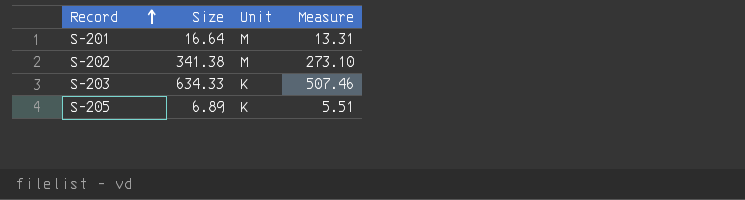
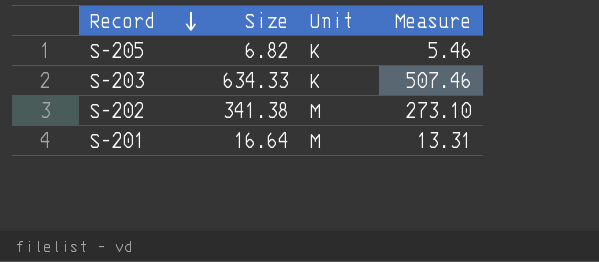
row order: Record ascending -> Record descending
S-205 | Size: 6.89 -> 6.82
S-205 | Measure: 5.51 -> 5.46

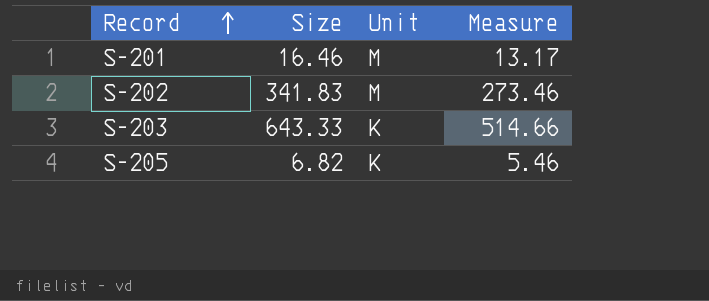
row order: Record descending -> Record ascending
S-201 | Size: 16.64 -> 16.46
S-201 | Measure: 13.31 -> 13.17
S-202 | Size: 341.38 -> 341.83
S-202 | Measure: 273.10 -> 273.46
S-203 | Size: 634.33 -> 643.33
S-203 | Measure: 507.46 -> 514.66

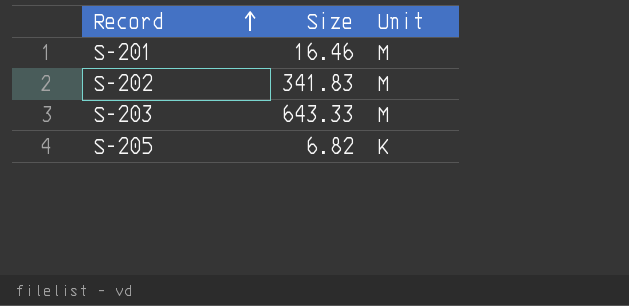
column Measure | formula: [Size] * 0.8 -> none
S-203 | Unit: K -> M

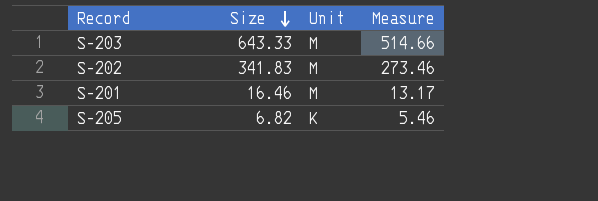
row order: Record ascending -> Size descending
column Measure | formula: none -> [Size] * 0.8

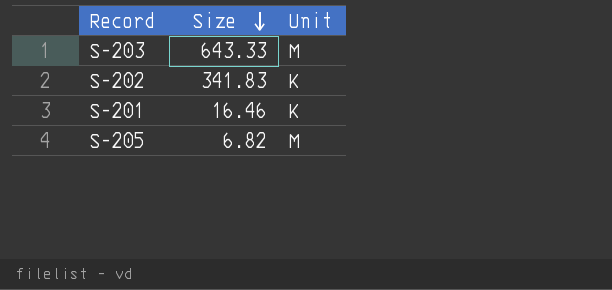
column Measure | formula: [Size] * 0.8 -> none
S-202 | Unit: M -> K
S-201 | Unit: M -> K
S-205 | Unit: K -> M

